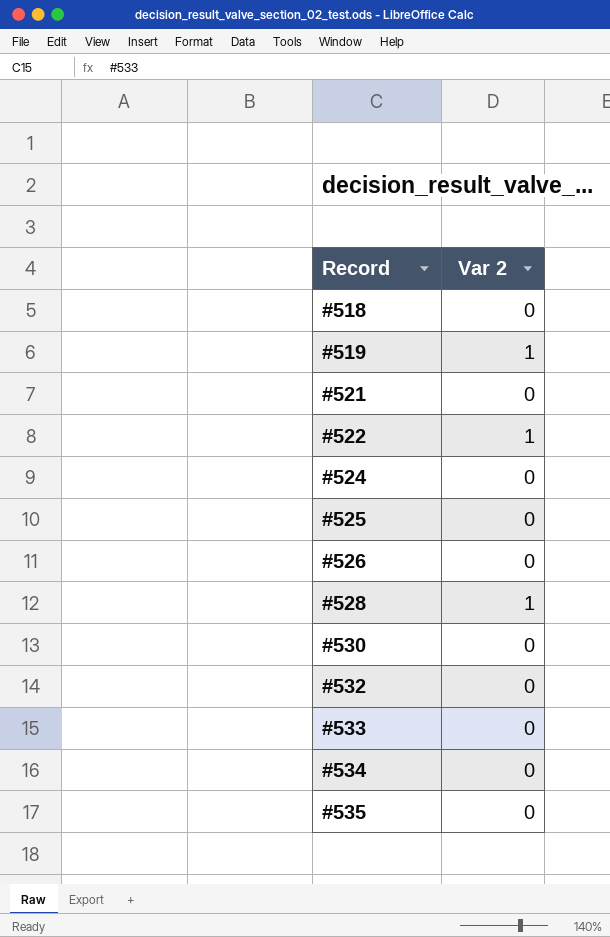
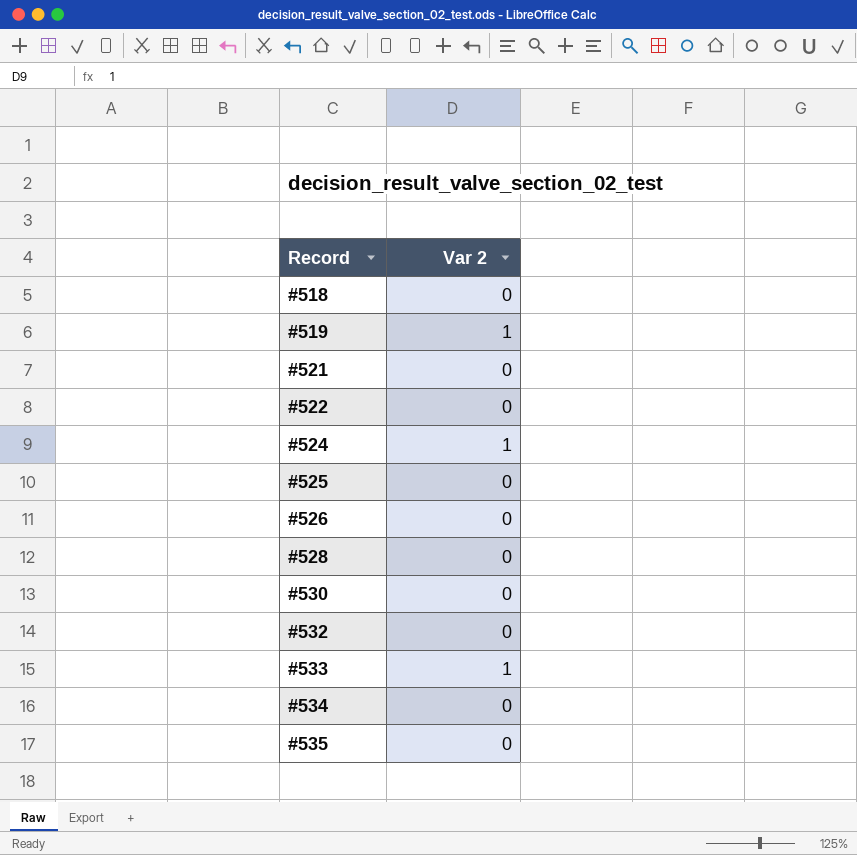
#522 | Var 2: 1 -> 0
#524 | Var 2: 0 -> 1
#528 | Var 2: 1 -> 0
#533 | Var 2: 0 -> 1

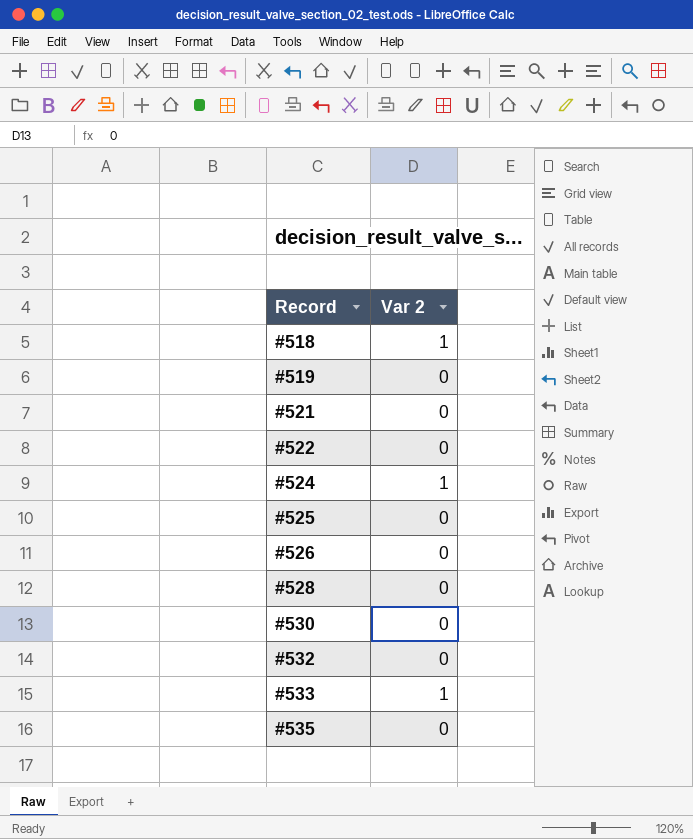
row #534: 0 -> none
#518 | Var 2: 0 -> 1
#519 | Var 2: 1 -> 0

